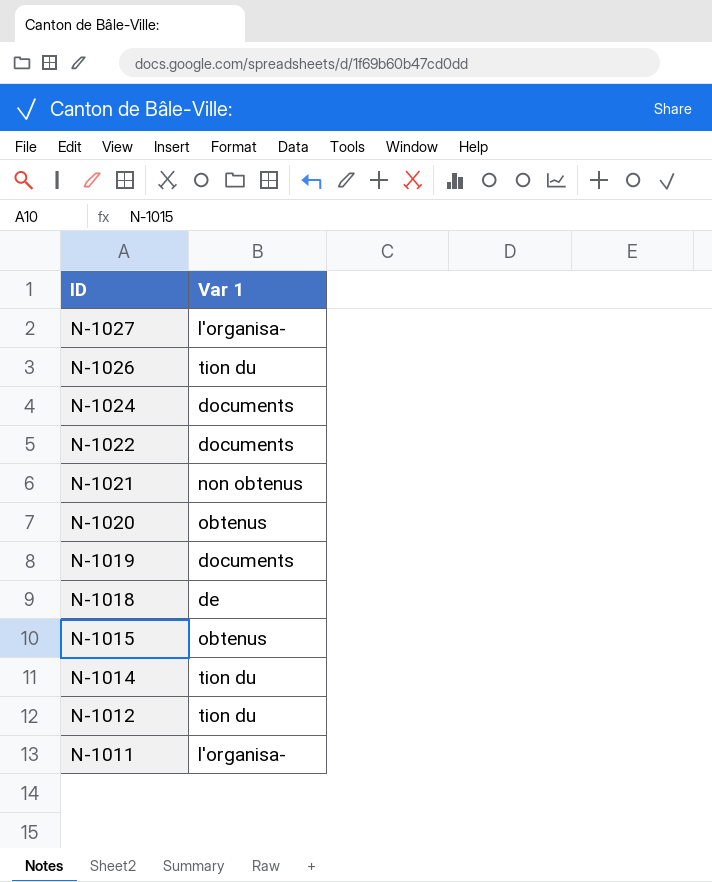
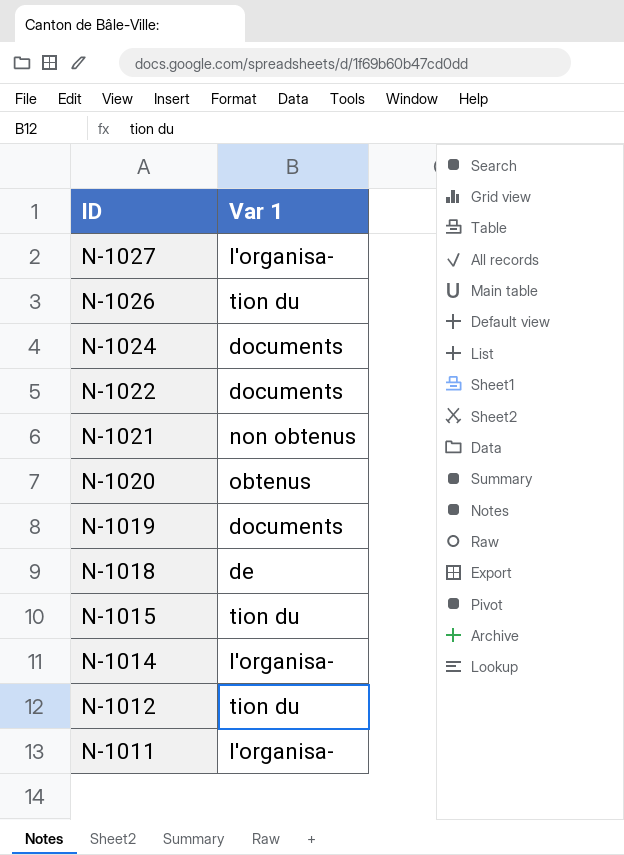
N-1015 | Var 1: obtenus -> tion du
N-1014 | Var 1: tion du -> l'organisa-

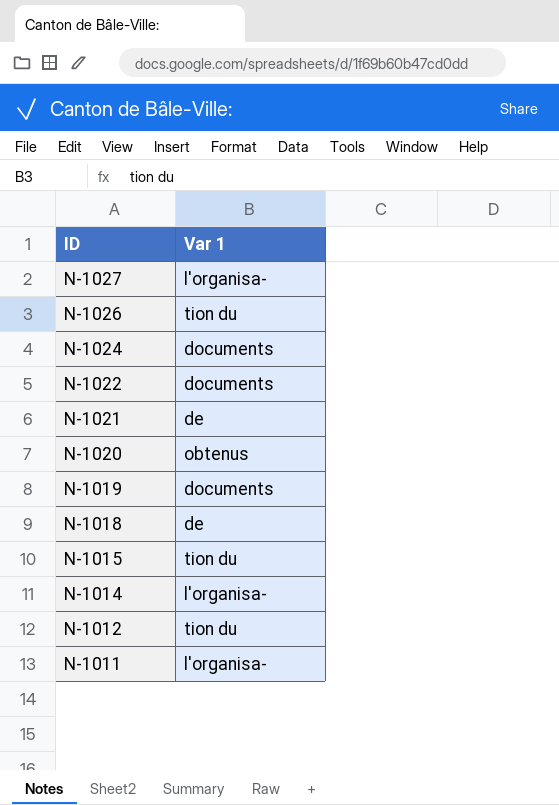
N-1021 | Var 1: non obtenus -> de

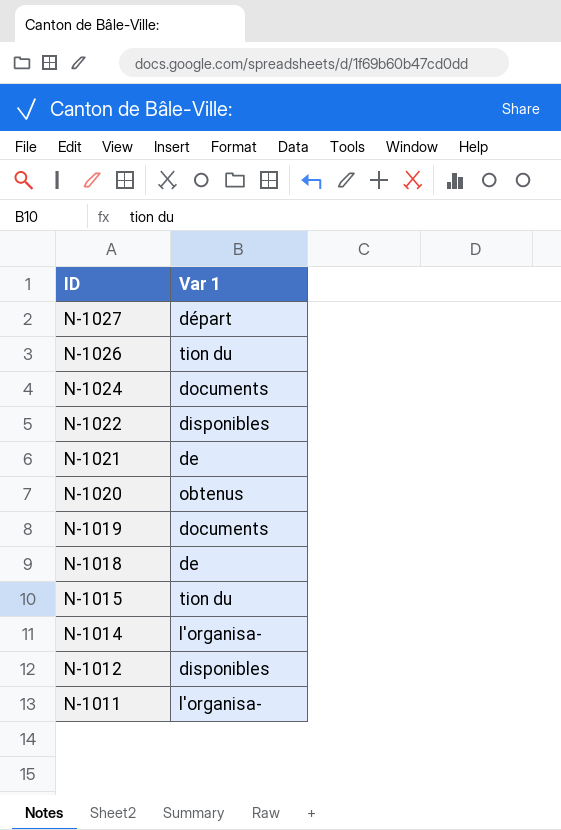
N-1027 | Var 1: l'organisa- -> départ
N-1022 | Var 1: documents -> disponibles
N-1012 | Var 1: tion du -> disponibles

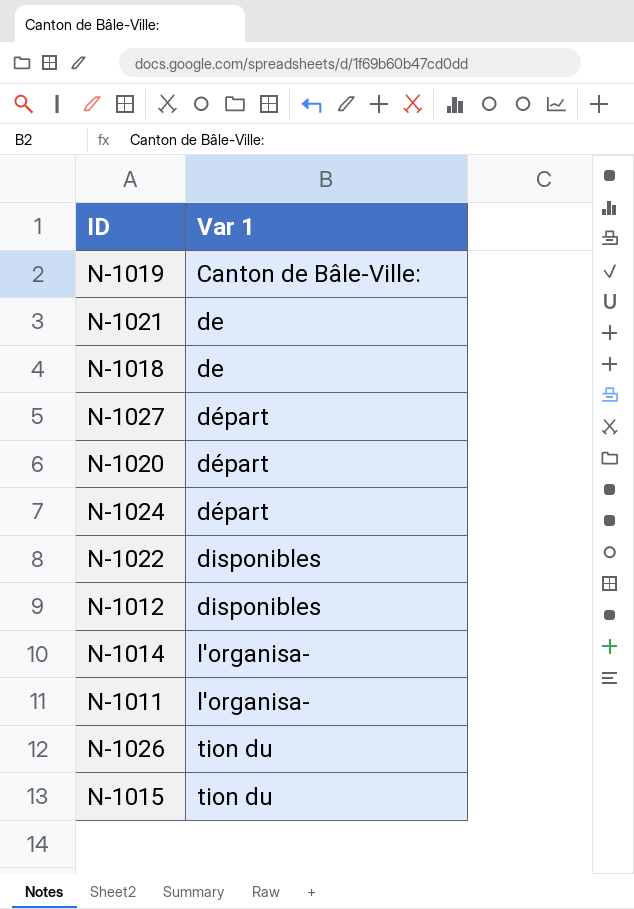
row order: ID descending -> Var 1 ascending
N-1019 | Var 1: documents -> Canton de Bâle-Ville:
N-1020 | Var 1: obtenus -> départ
N-1024 | Var 1: documents -> départ

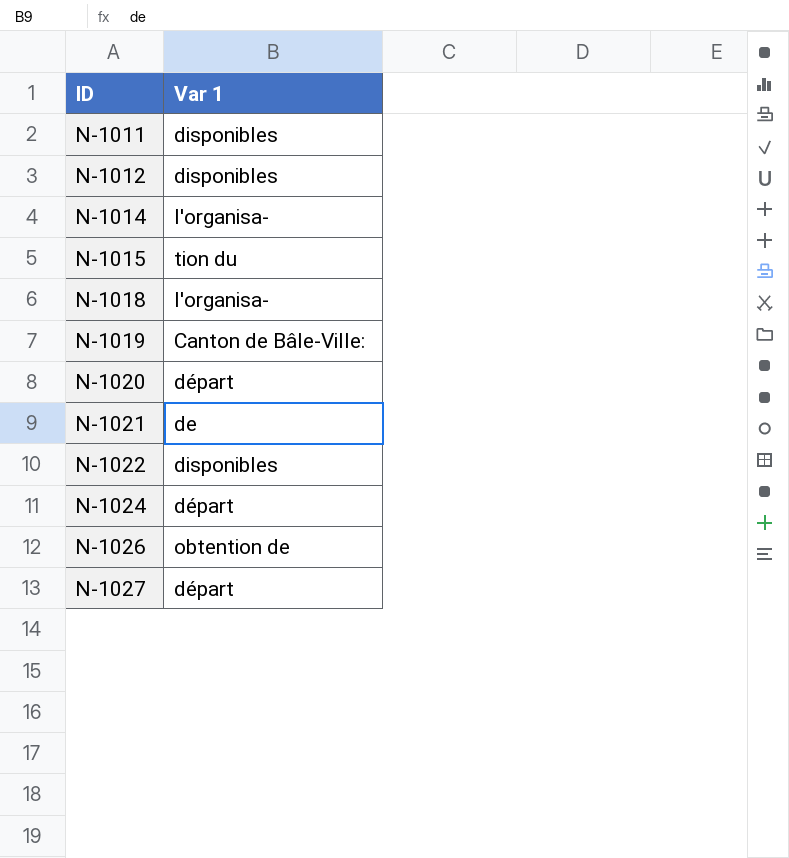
row order: Var 1 ascending -> ID ascending
N-1011 | Var 1: l'organisa- -> disponibles
N-1018 | Var 1: de -> l'organisa-
N-1026 | Var 1: tion du -> obtention de

